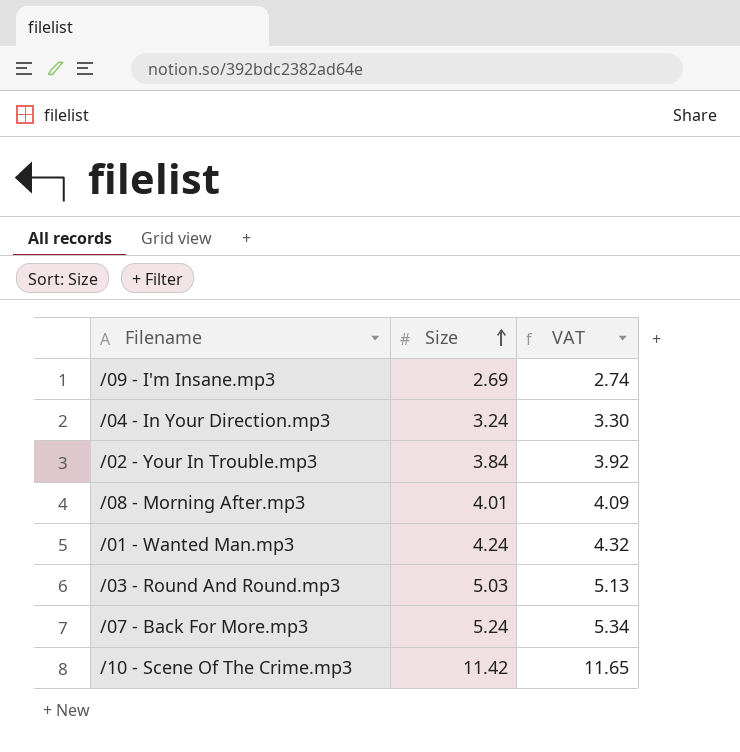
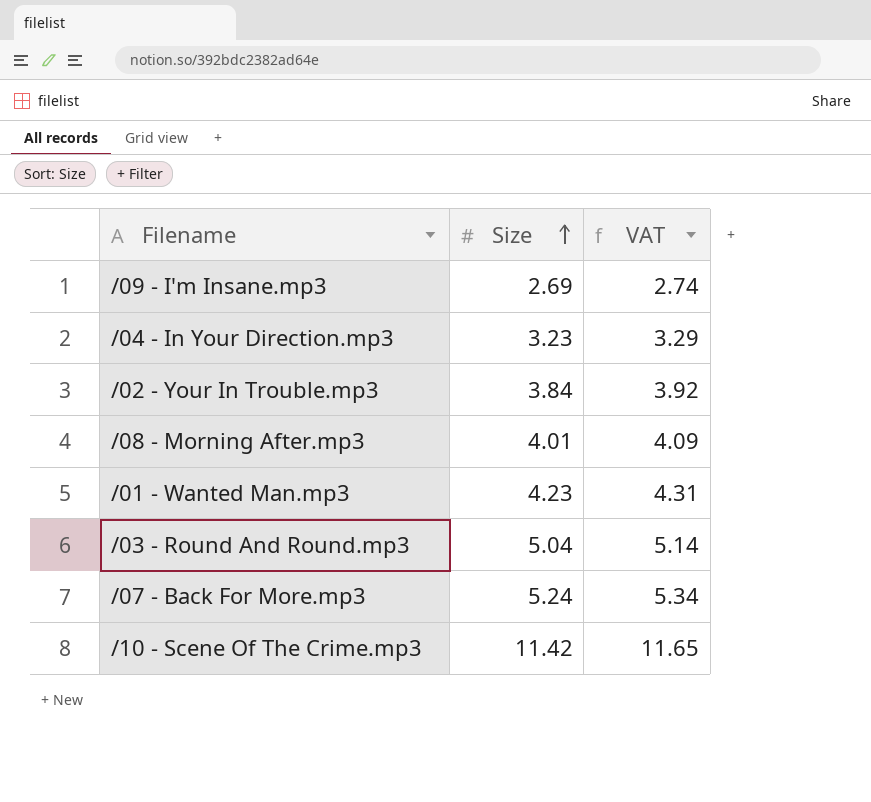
/04 - In Your Direction.mp3 | Size: 3.24 -> 3.23
/04 - In Your Direction.mp3 | VAT: 3.30 -> 3.29
/01 - Wanted Man.mp3 | Size: 4.24 -> 4.23
/01 - Wanted Man.mp3 | VAT: 4.32 -> 4.31
/03 - Round And Round.mp3 | Size: 5.03 -> 5.04
/03 - Round And Round.mp3 | VAT: 5.13 -> 5.14

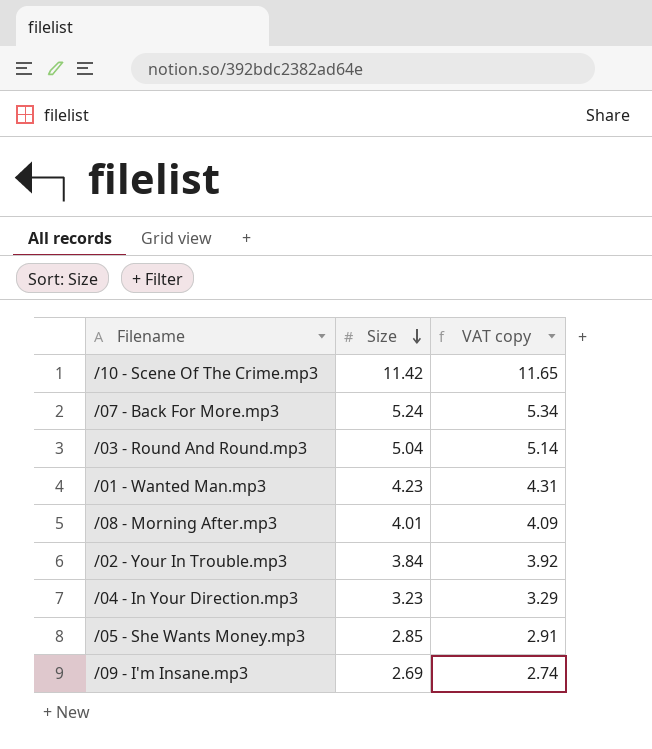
row order: Size ascending -> Size descending
column name: VAT -> VAT copy
row /05 - She Wants Money.mp3: none -> 2.85 | 2.91

